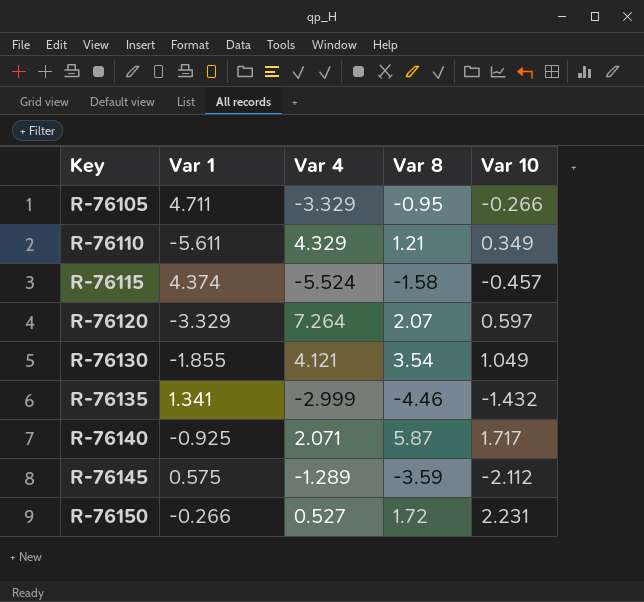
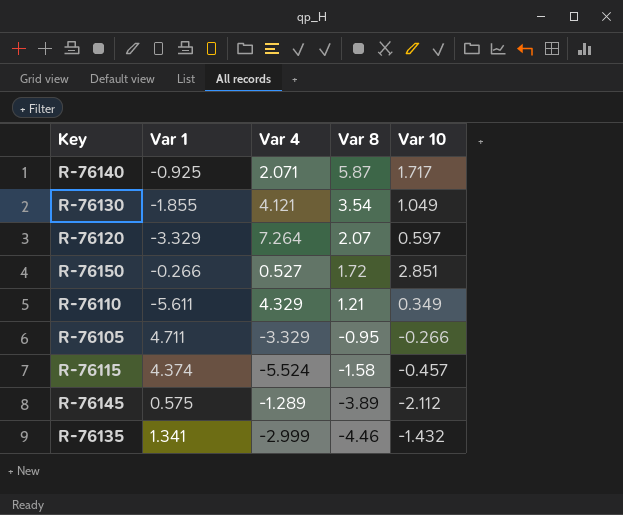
row order: Key ascending -> Var 8 descending
R-76150 | Var 10: 2.231 -> 2.851
R-76145 | Var 8: -3.59 -> -3.89

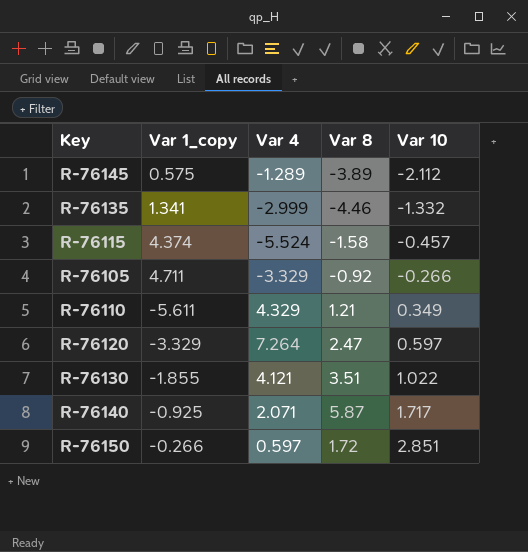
row order: Var 8 descending -> Var 10 ascending
column name: Var 1 -> Var 1_copy
R-76135 | Var 10: -1.432 -> -1.332
R-76105 | Var 8: -0.95 -> -0.92
R-76120 | Var 8: 2.07 -> 2.47
R-76130 | Var 8: 3.54 -> 3.51
R-76130 | Var 10: 1.049 -> 1.022
R-76150 | Var 4: 0.527 -> 0.597

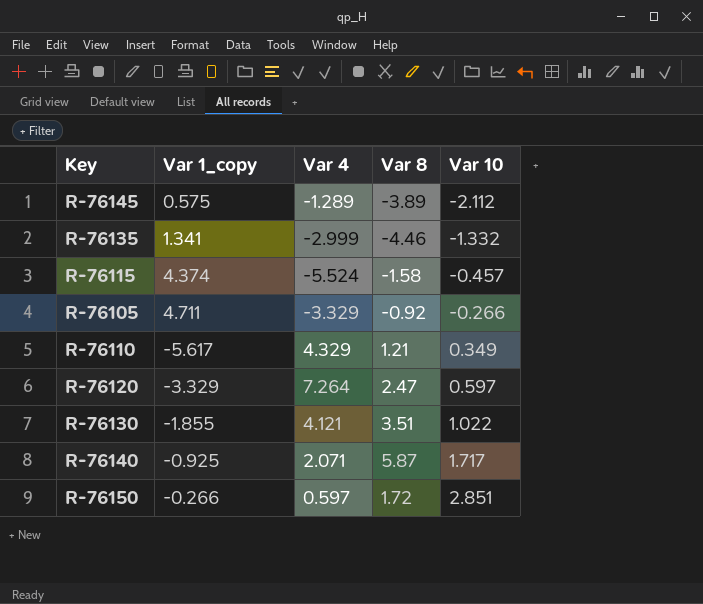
R-76110 | Var 1_copy: -5.611 -> -5.617

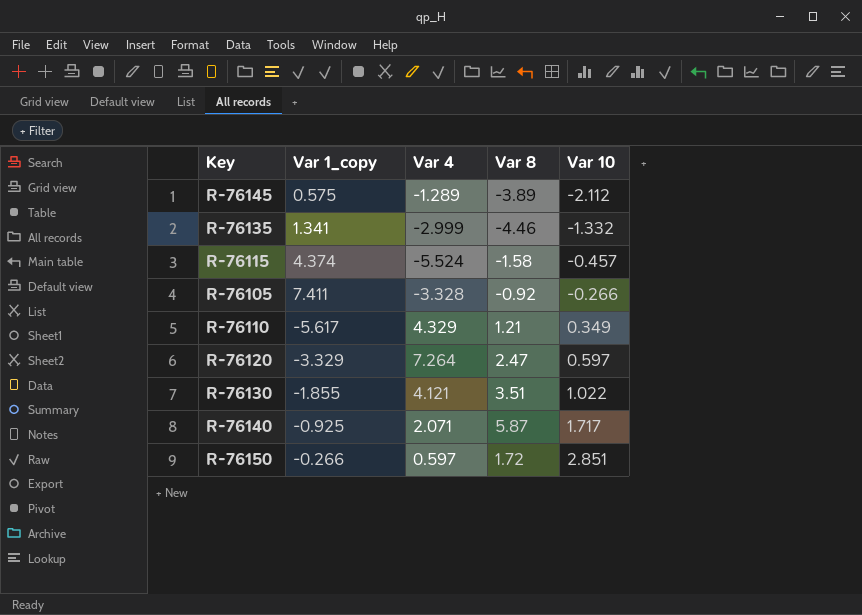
R-76105 | Var 1_copy: 4.711 -> 7.411
R-76105 | Var 4: -3.329 -> -3.328

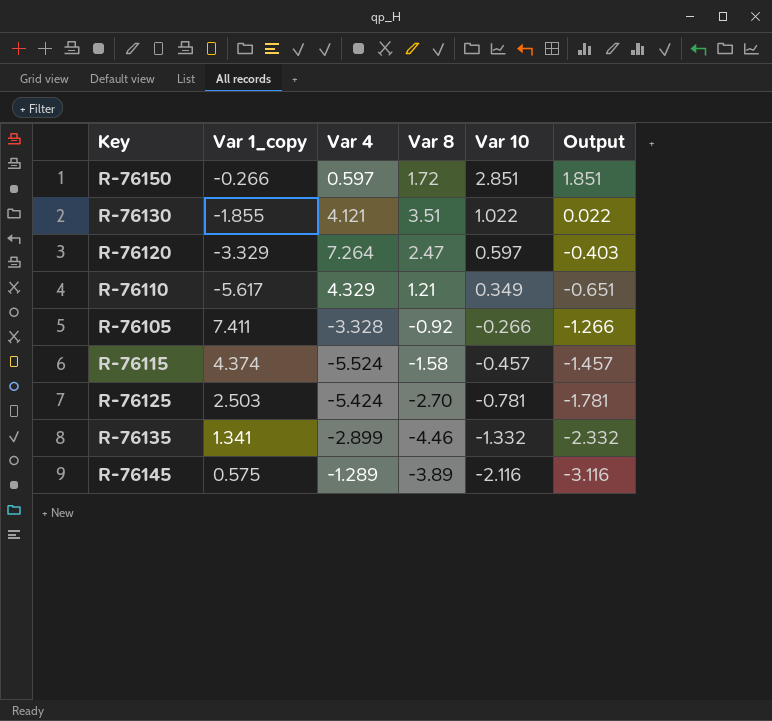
row order: Var 10 ascending -> Var 10 descending
column Output | formula: none -> [Var 10] - 1
row R-76140: -0.925 | 2.071 | 5.87 | 1.717 -> none
row R-76125: none -> 2.503 | -5.424 | -2.70 | -0.781 | -1.781
R-76135 | Var 4: -2.999 -> -2.899
R-76145 | Var 10: -2.112 -> -2.116

